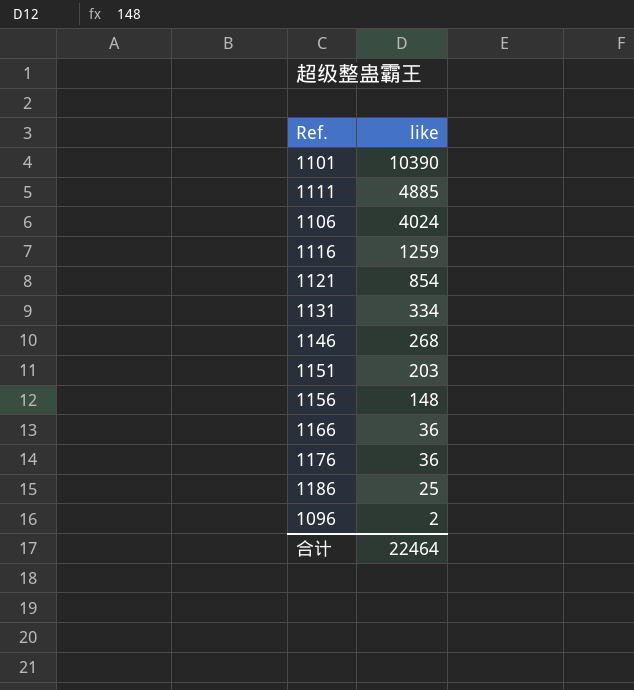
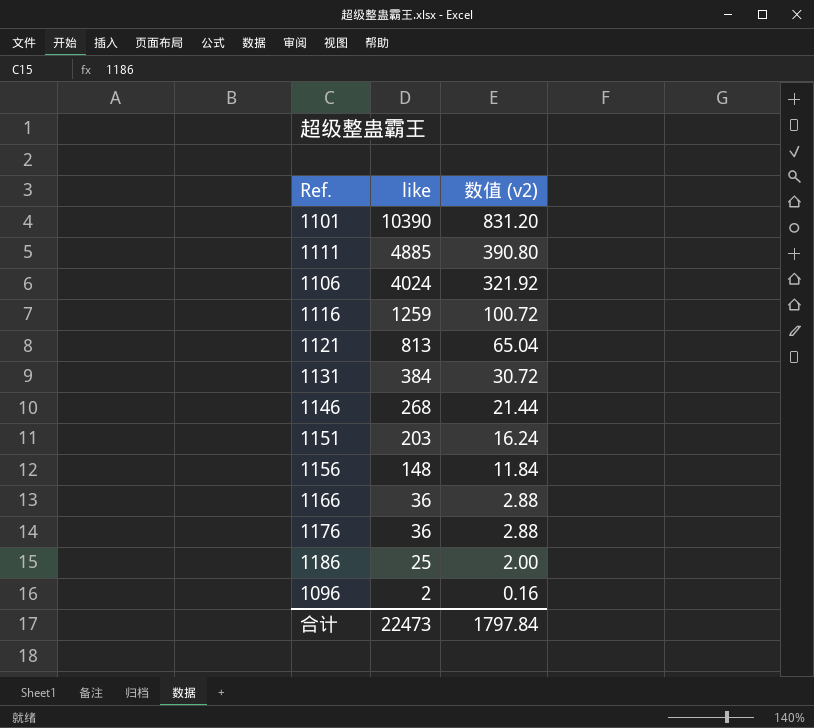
column 数值 (v2) | formula: none -> [like] * 0.08
1121 | like: 854 -> 813
1131 | like: 334 -> 384
合计 | like: 22464 -> 22473

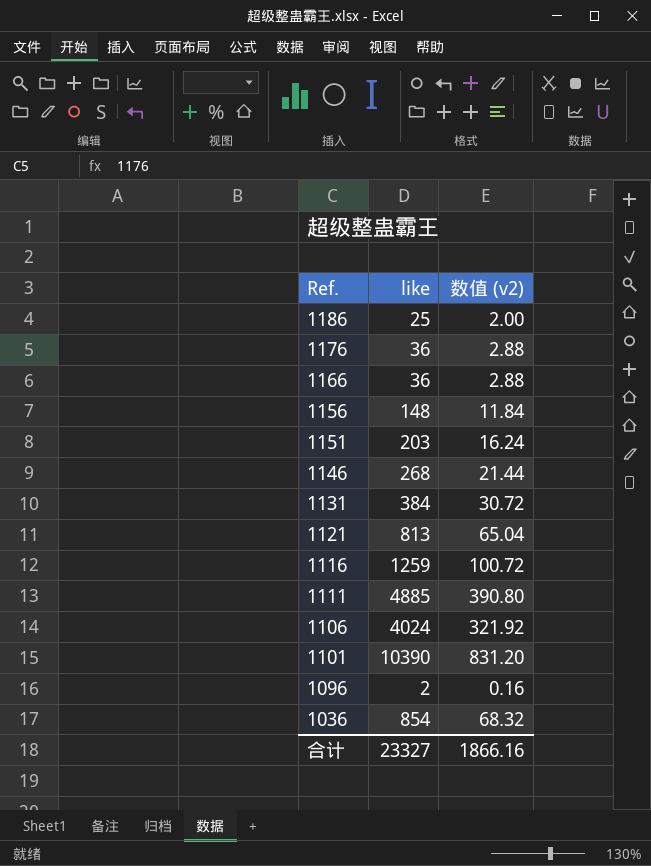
row order: like descending -> Ref. descending
row 1036: none -> 854 | 68.32
合计 | like: 22473 -> 23327
合计 | 数值 (v2): 1797.84 -> 1866.16

